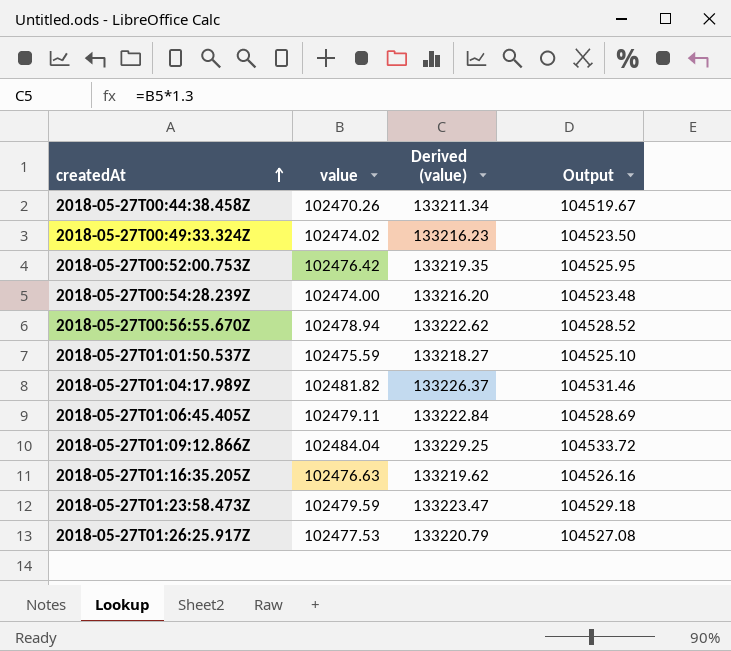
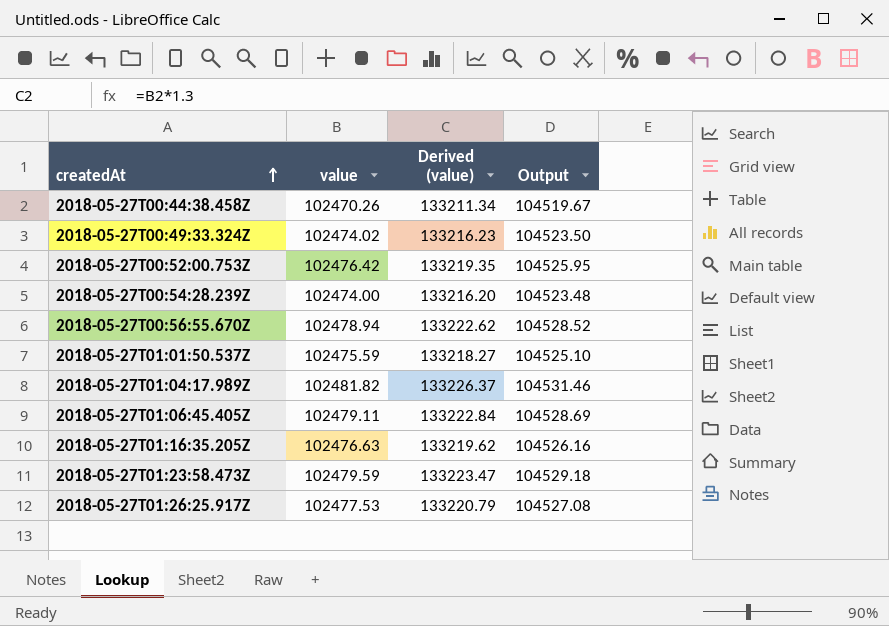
row 2018-05-27T01:09:12.866Z: 102484.04 | 133229.25 | 104533.72 -> none

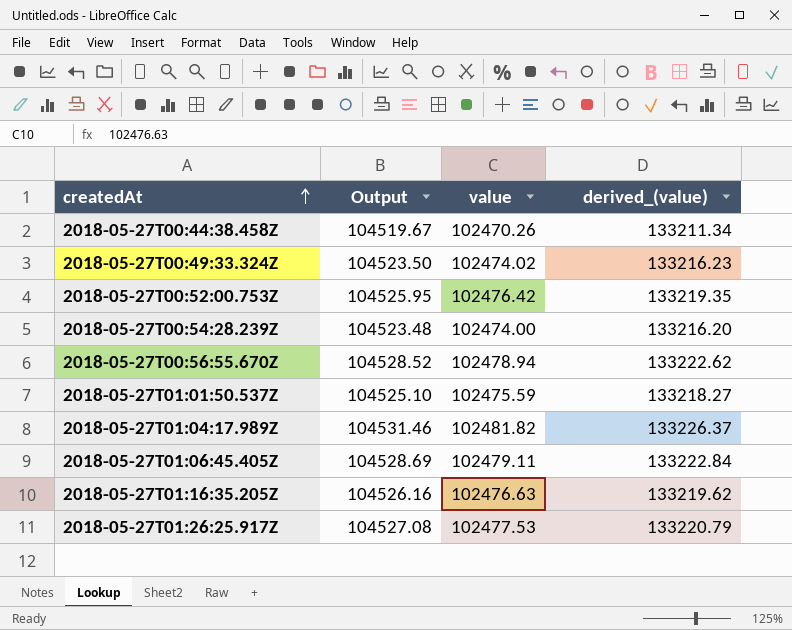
column Output | position: 4 -> 2
column name: Derived (value) -> derived_(value)
row 2018-05-27T01:23:58.473Z: 102479.59 | 133223.47 | 104529.18 -> none

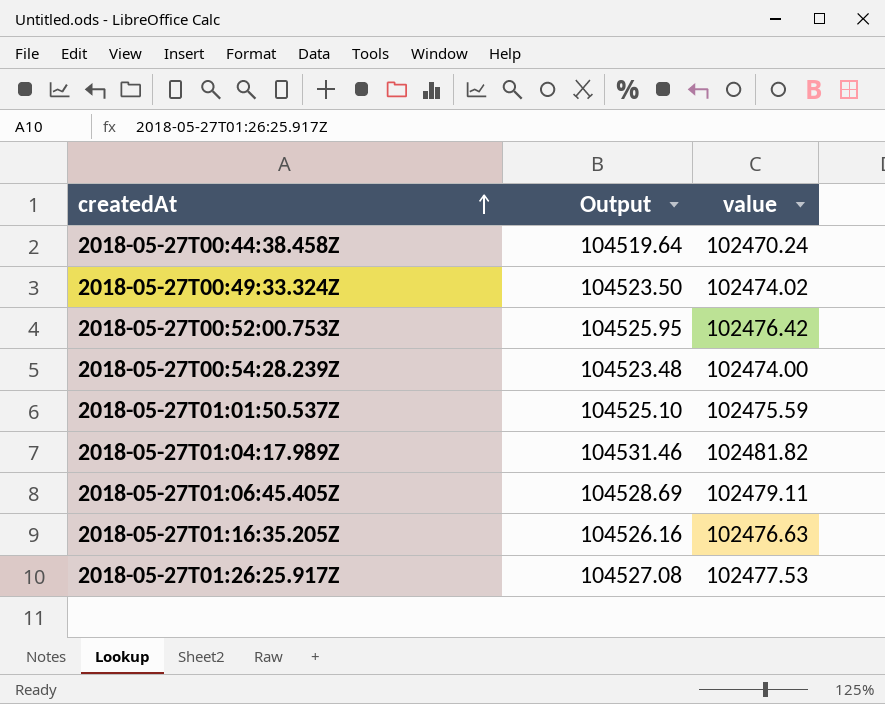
column derived_(value) | formula: [value] * 1.3 -> none
row 2018-05-27T00:56:55.670Z: 104528.52 | 102478.94 | 133222.62 -> none
2018-05-27T00:44:38.458Z | Output: 104519.67 -> 104519.64
2018-05-27T00:44:38.458Z | value: 102470.26 -> 102470.24

